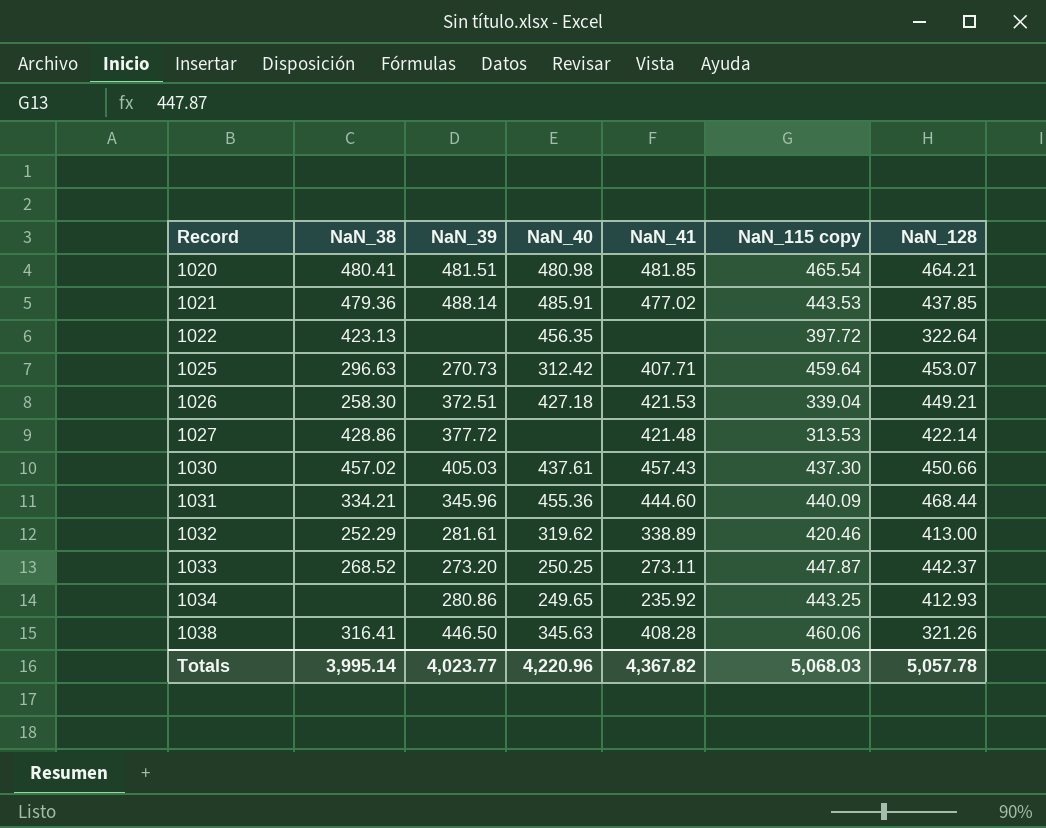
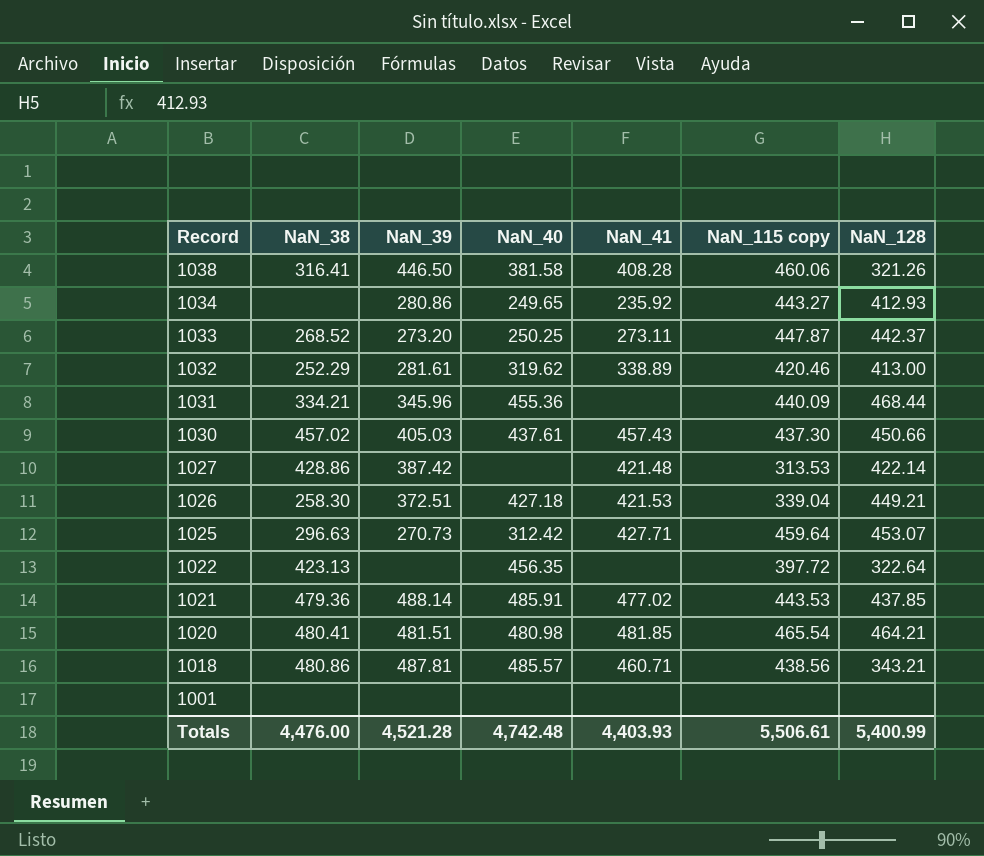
row order: Record ascending -> Record descending
1038 | NaN_40: 345.63 -> 381.58
1034 | NaN_115 copy: 443.25 -> 443.27
1031 | NaN_41: 444.60 -> none
1027 | NaN_39: 377.72 -> 387.42
1025 | NaN_41: 407.71 -> 427.71
row 1018: none -> 480.86 | 487.81 | 485.57 | 460.71 | 438.56 | 343.21
row 1001: none -> none | none | none | none | none | none
Totals | NaN_38: 3,995.14 -> 4,476.00
Totals | NaN_39: 4,023.77 -> 4,521.28
Totals | NaN_40: 4,220.96 -> 4,742.48
Totals | NaN_41: 4,367.82 -> 4,403.93
Totals | NaN_115 copy: 5,068.03 -> 5,506.61
Totals | NaN_128: 5,057.78 -> 5,400.99

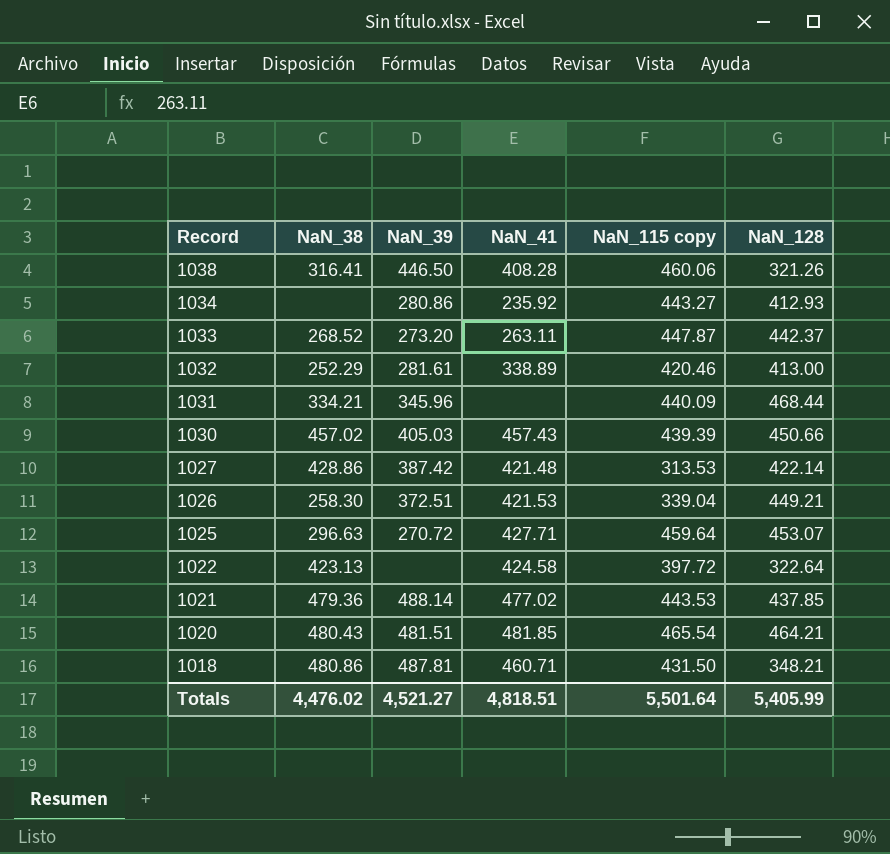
column NaN_40 | position: 4 -> none
row 1001: none | none | none | none | none | none -> none
1033 | NaN_41: 273.11 -> 263.11
1030 | NaN_115 copy: 437.30 -> 439.39
1025 | NaN_39: 270.73 -> 270.72
1022 | NaN_41: none -> 424.58
1020 | NaN_38: 480.41 -> 480.43
1018 | NaN_115 copy: 438.56 -> 431.50
1018 | NaN_128: 343.21 -> 348.21
Totals | NaN_38: 4,476.00 -> 4,476.02
Totals | NaN_39: 4,521.28 -> 4,521.27
Totals | NaN_41: 4,403.93 -> 4,818.51
Totals | NaN_115 copy: 5,506.61 -> 5,501.64
Totals | NaN_128: 5,400.99 -> 5,405.99

